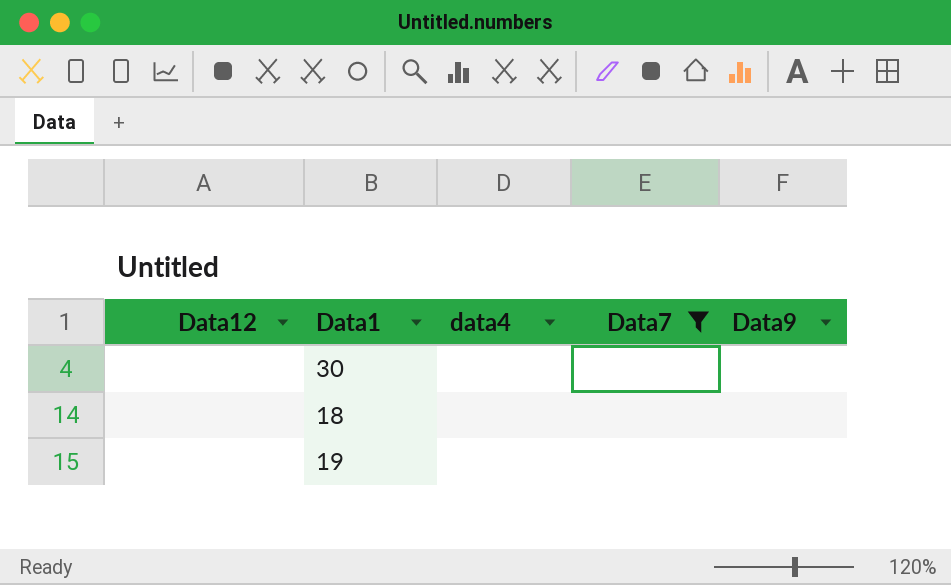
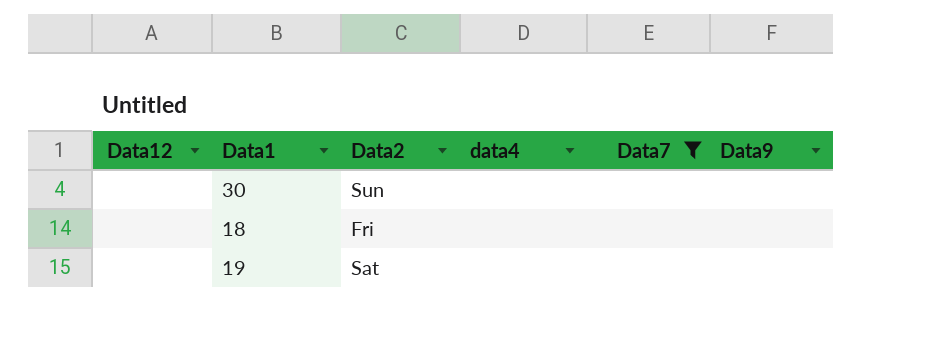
column Data2 | position: none -> 3

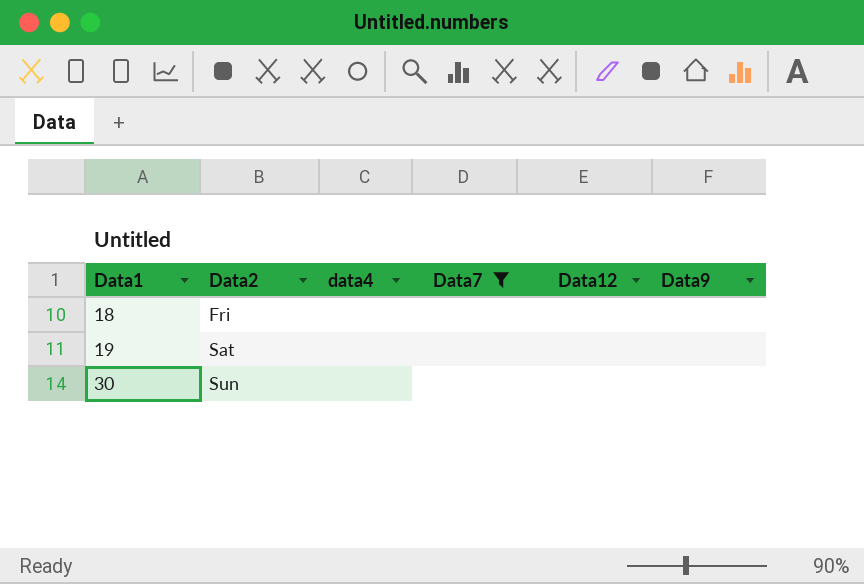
row order: none -> Data1 ascending
column Data12 | position: 1 -> 5

